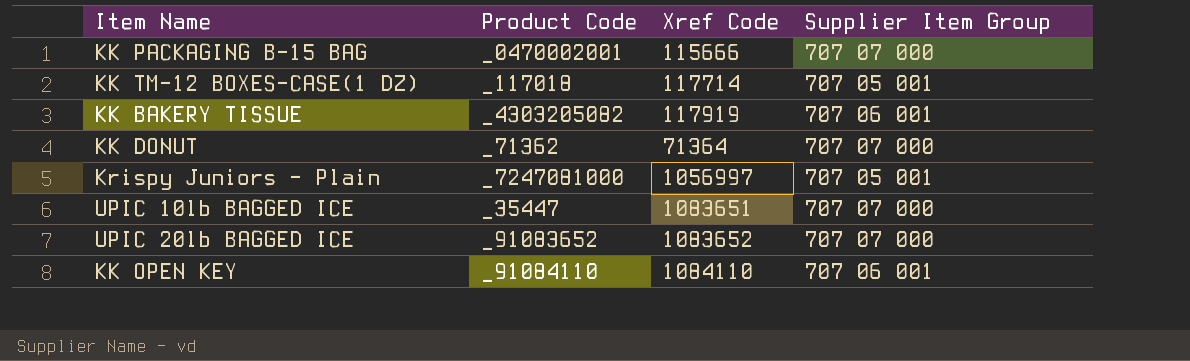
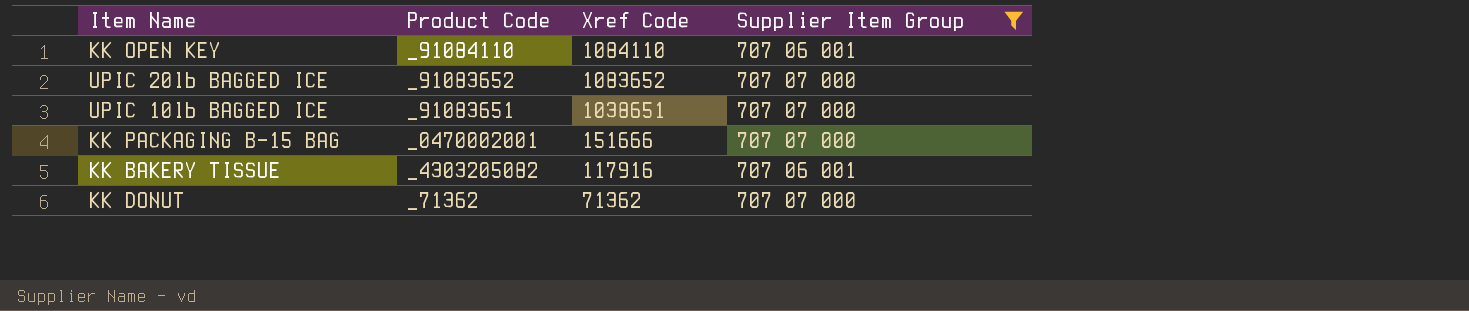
filter: none -> Supplier Item Group != 707 05 001
row order: none -> Xref Code descending
UPIC 10lb BAGGED ICE | Product Code: _35447 -> _91083651
UPIC 10lb BAGGED ICE | Xref Code: 1083651 -> 1038651
KK PACKAGING B-15 BAG | Xref Code: 115666 -> 151666
KK BAKERY TISSUE | Xref Code: 117919 -> 117916
KK DONUT | Xref Code: 71364 -> 71362

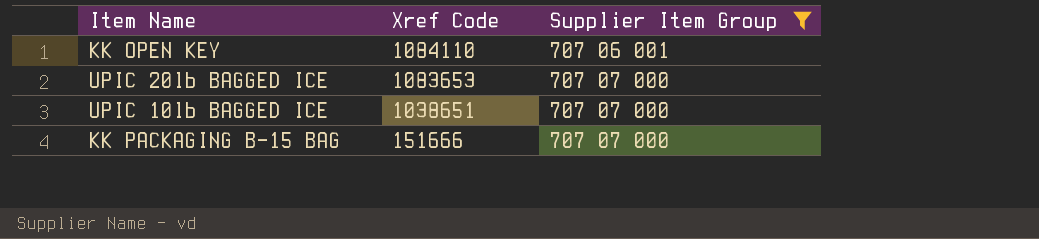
column Product Code | position: 2 -> none
row KK BAKERY TISSUE: _4303205082 | 117916 | 707 06 001 -> none
row KK DONUT: _71362 | 71362 | 707 07 000 -> none
UPIC 20lb BAGGED ICE | Xref Code: 1083652 -> 1083653

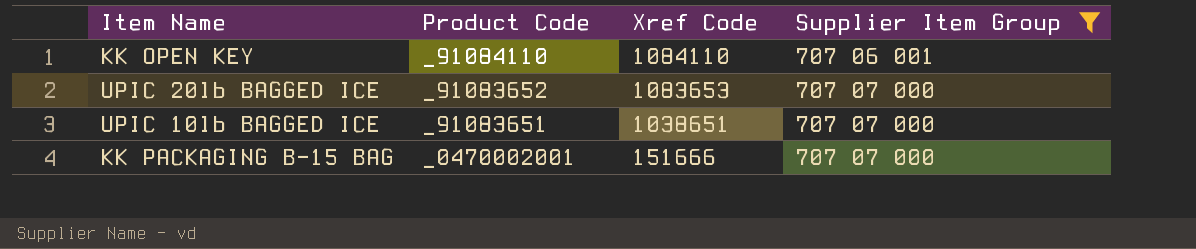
column Product Code | position: none -> 2

